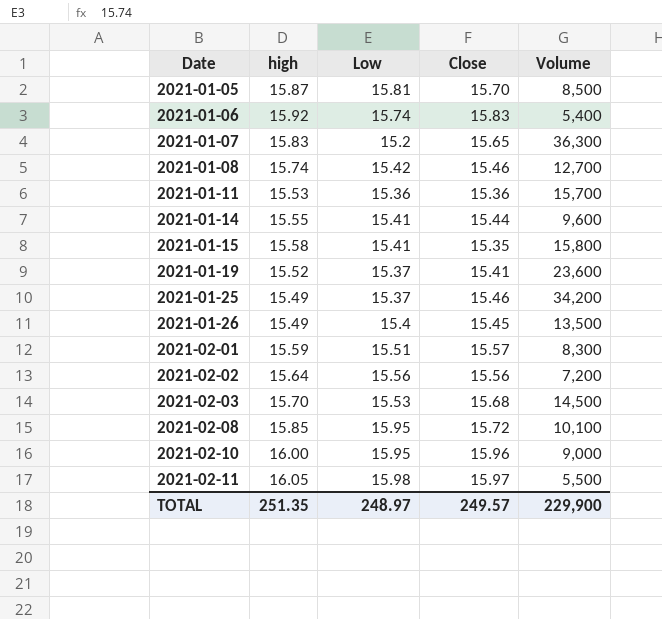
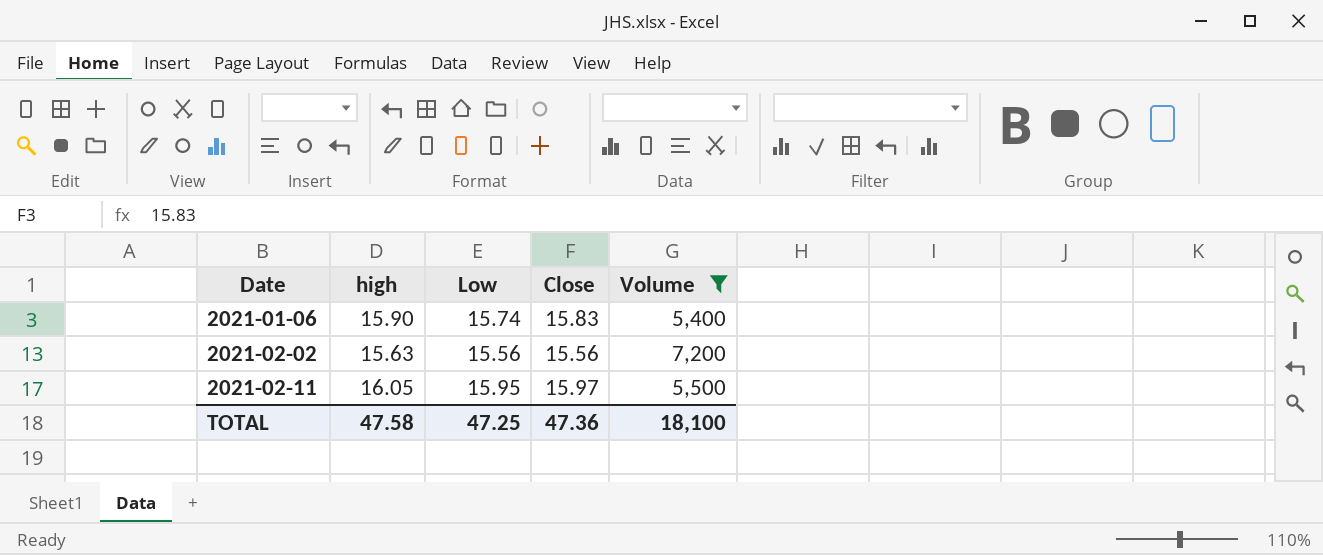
filter: none -> Volume <= 7,200
2021-01-06 | high: 15.92 -> 15.90
2021-02-02 | high: 15.64 -> 15.63
2021-02-11 | Low: 15.98 -> 15.95
TOTAL | high: 251.35 -> 47.58
TOTAL | Low: 248.97 -> 47.25
TOTAL | Close: 249.57 -> 47.36
TOTAL | Volume: 229,900 -> 18,100

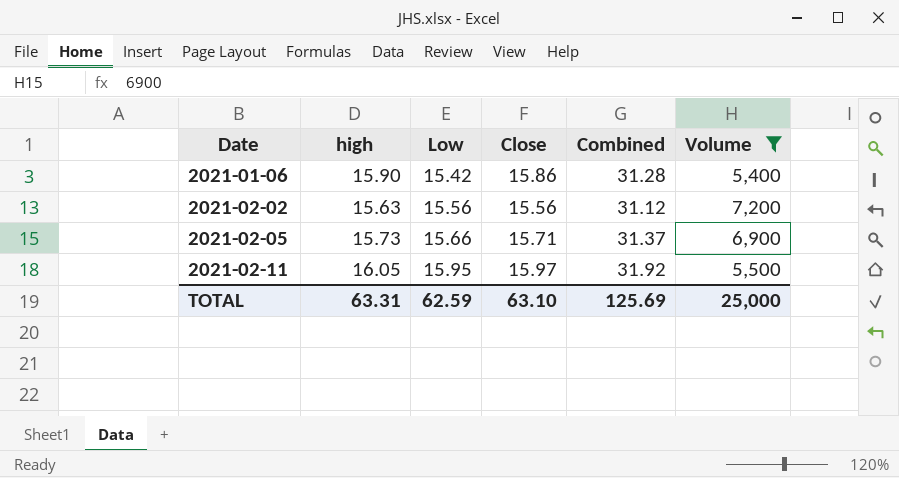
column Combined | formula: none -> [Low] + [Close]
2021-01-06 | Low: 15.74 -> 15.42
2021-01-06 | Close: 15.83 -> 15.86
row 2021-02-05: none -> 15.73 | 15.66 | 15.71 | 31.37 | 6,900
TOTAL | high: 47.58 -> 63.31
TOTAL | Low: 47.25 -> 62.59
TOTAL | Close: 47.36 -> 63.10
TOTAL | Volume: 18,100 -> 25,000

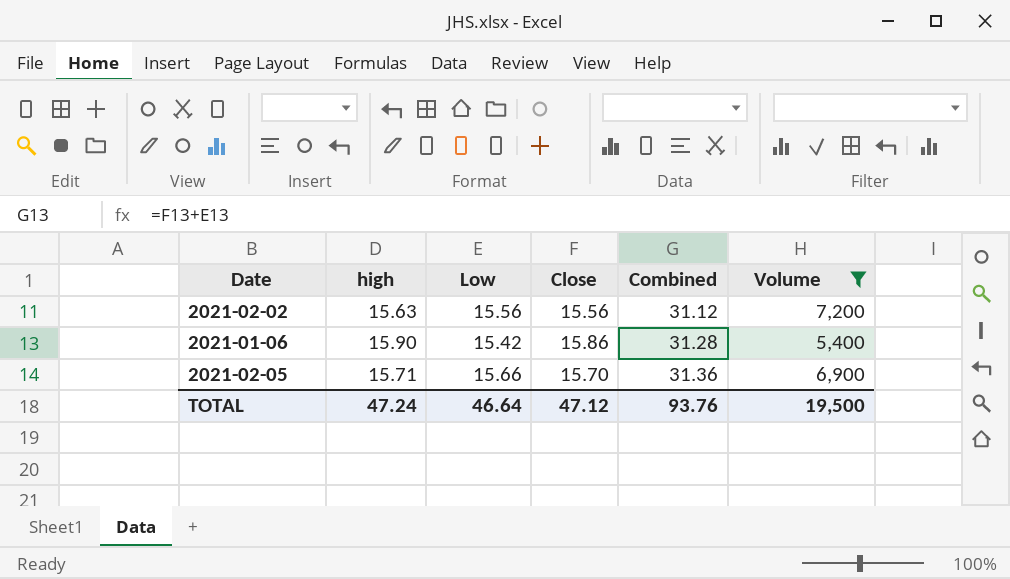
row order: Date ascending -> Combined ascending
row 2021-02-11: 16.05 | 15.95 | 15.97 | 31.92 | 5,500 -> none
2021-02-05 | high: 15.73 -> 15.71
2021-02-05 | Close: 15.71 -> 15.70
2021-02-05 | Combined: 31.37 -> 31.36
TOTAL | high: 63.31 -> 47.24
TOTAL | Low: 62.59 -> 46.64
TOTAL | Close: 63.10 -> 47.12
TOTAL | Combined: 125.69 -> 93.76
TOTAL | Volume: 25,000 -> 19,500

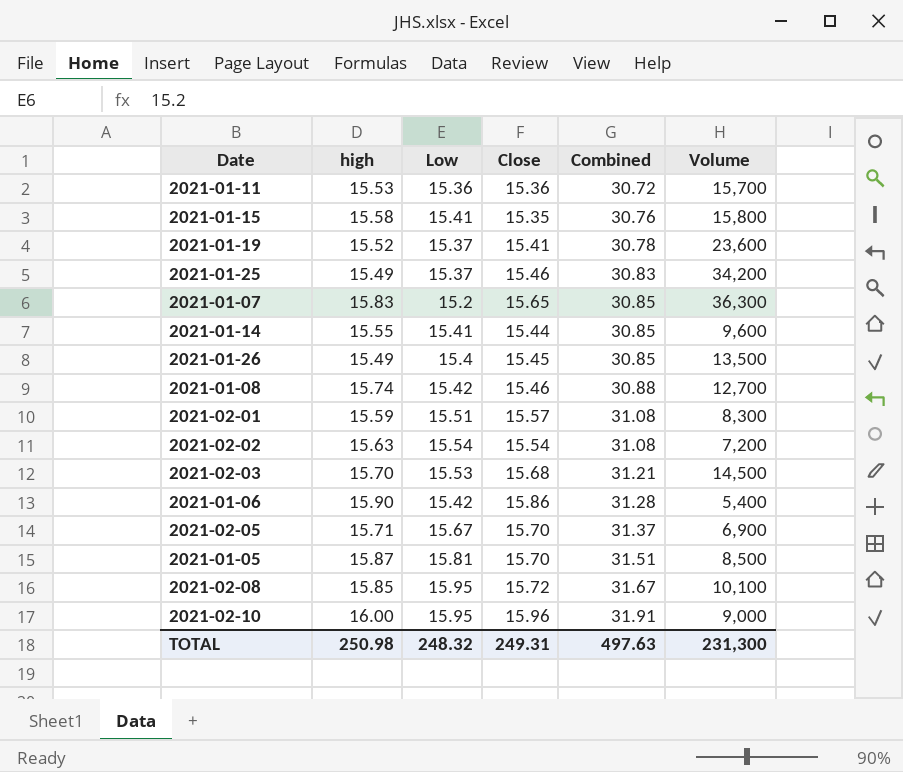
filter: Volume <= 7,200 -> none
2021-02-02 | Low: 15.56 -> 15.54
2021-02-02 | Close: 15.56 -> 15.54
2021-02-02 | Combined: 31.12 -> 31.08
2021-02-05 | Low: 15.66 -> 15.67
2021-02-05 | Combined: 31.36 -> 31.37
TOTAL | high: 47.24 -> 250.98
TOTAL | Low: 46.64 -> 248.32
TOTAL | Close: 47.12 -> 249.31
TOTAL | Combined: 93.76 -> 497.63
TOTAL | Volume: 19,500 -> 231,300

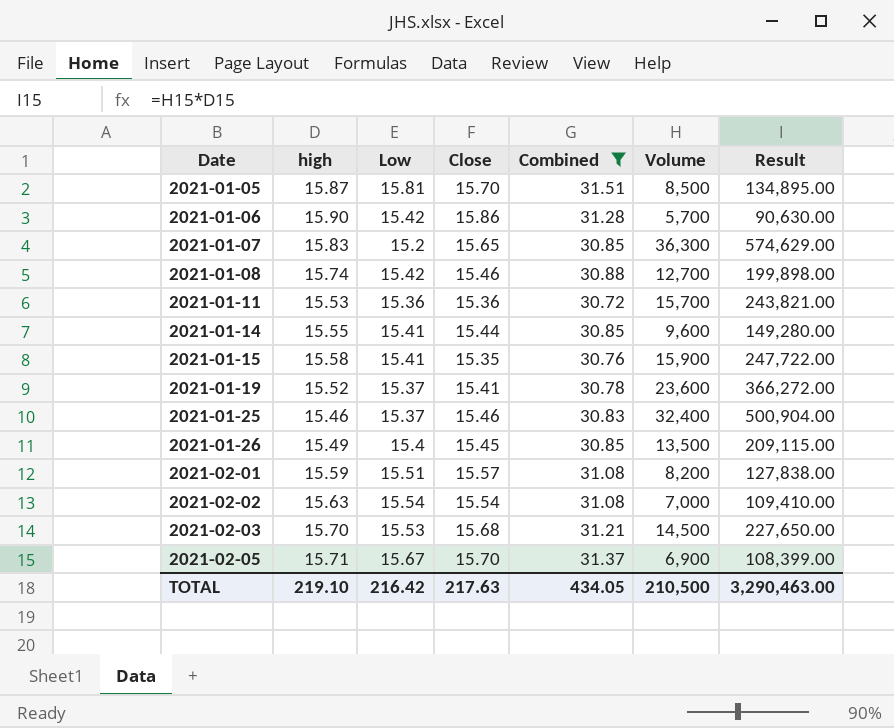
filter: none -> Combined <= 31.51
row order: Combined ascending -> Date ascending
column Result | formula: none -> [high] * [Volume]
2021-01-06 | Volume: 5,400 -> 5,700
2021-01-15 | Volume: 15,800 -> 15,900
2021-01-25 | high: 15.49 -> 15.46
2021-01-25 | Volume: 34,200 -> 32,400
2021-02-01 | Volume: 8,300 -> 8,200
2021-02-02 | Volume: 7,200 -> 7,000
TOTAL | high: 250.98 -> 219.10
TOTAL | Low: 248.32 -> 216.42
TOTAL | Close: 249.31 -> 217.63
TOTAL | Combined: 497.63 -> 434.05
TOTAL | Volume: 231,300 -> 210,500

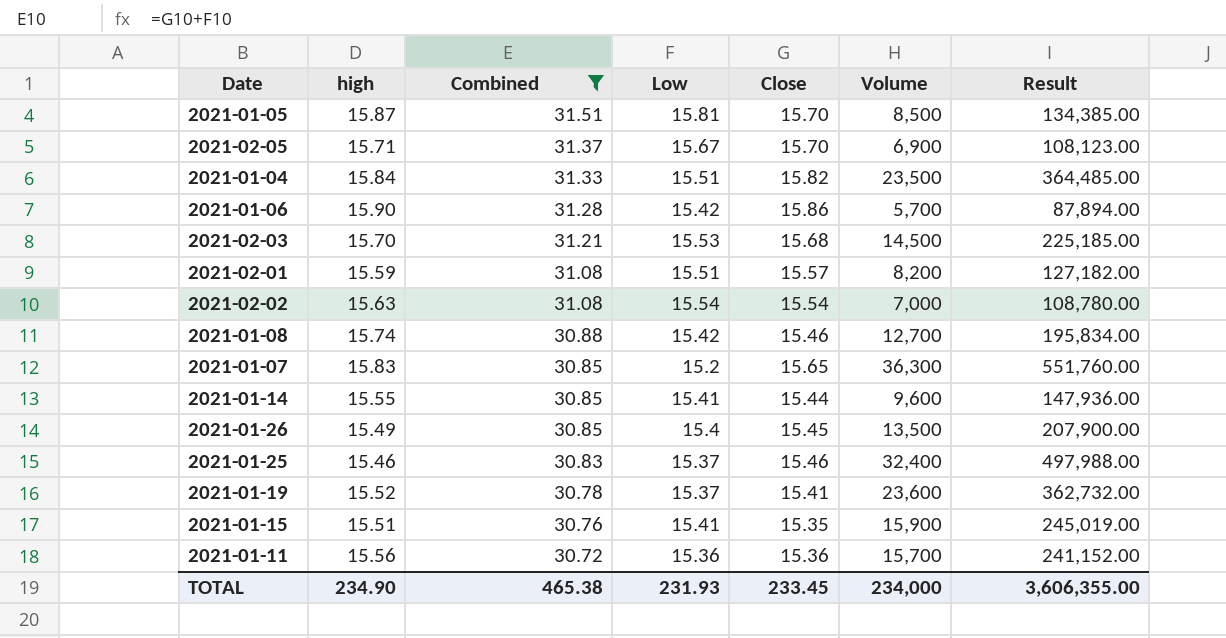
row order: Date ascending -> Combined descending
column Combined | position: 5 -> 3
column Result | formula: [high] * [Volume] -> [Low] * [Volume]
row 2021-01-04: none -> 15.84 | 31.33 | 15.51 | 15.82 | 23,500 | 364,485.00
2021-01-15 | high: 15.58 -> 15.51
2021-01-11 | high: 15.53 -> 15.56
TOTAL | high: 219.10 -> 234.90
TOTAL | Combined: 434.05 -> 465.38
TOTAL | Low: 216.42 -> 231.93
TOTAL | Close: 217.63 -> 233.45
TOTAL | Volume: 210,500 -> 234,000
TOTAL | Result: 3,290,463.00 -> 3,606,355.00

